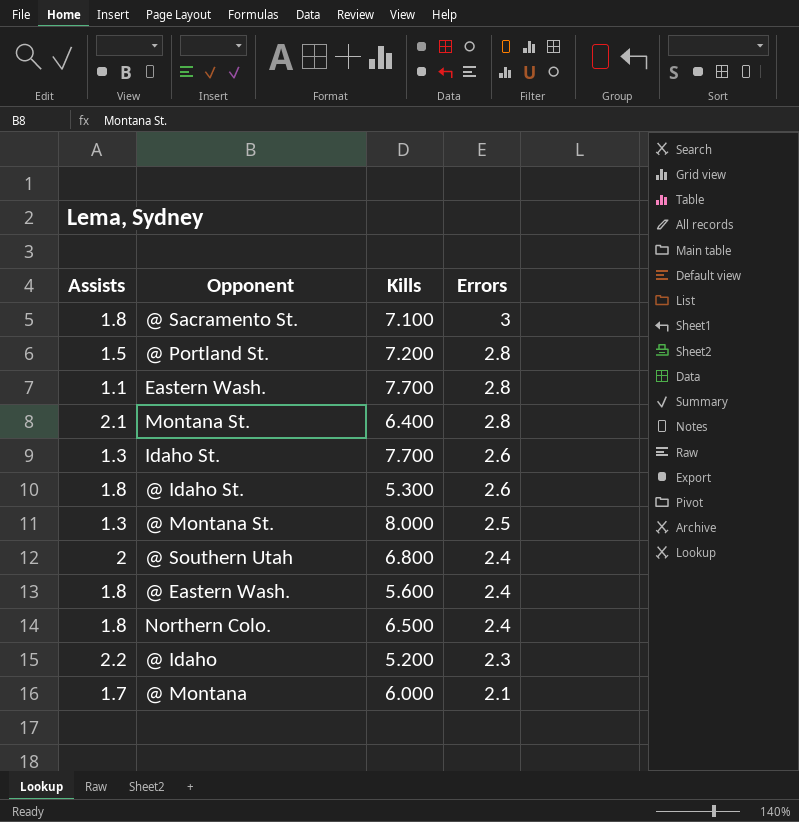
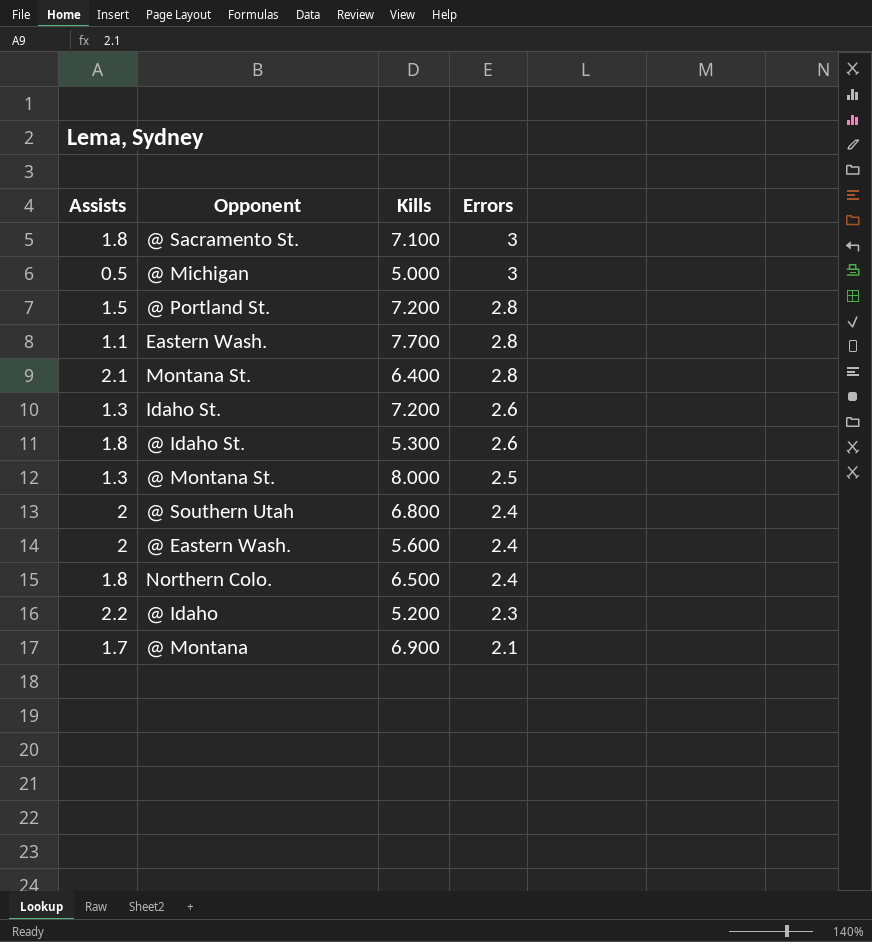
row @ Michigan: none -> 0.5 | 5.000 | 3
Idaho St. | Kills: 7.700 -> 7.200
@ Eastern Wash. | Assists: 1.8 -> 2
@ Montana | Kills: 6.000 -> 6.900

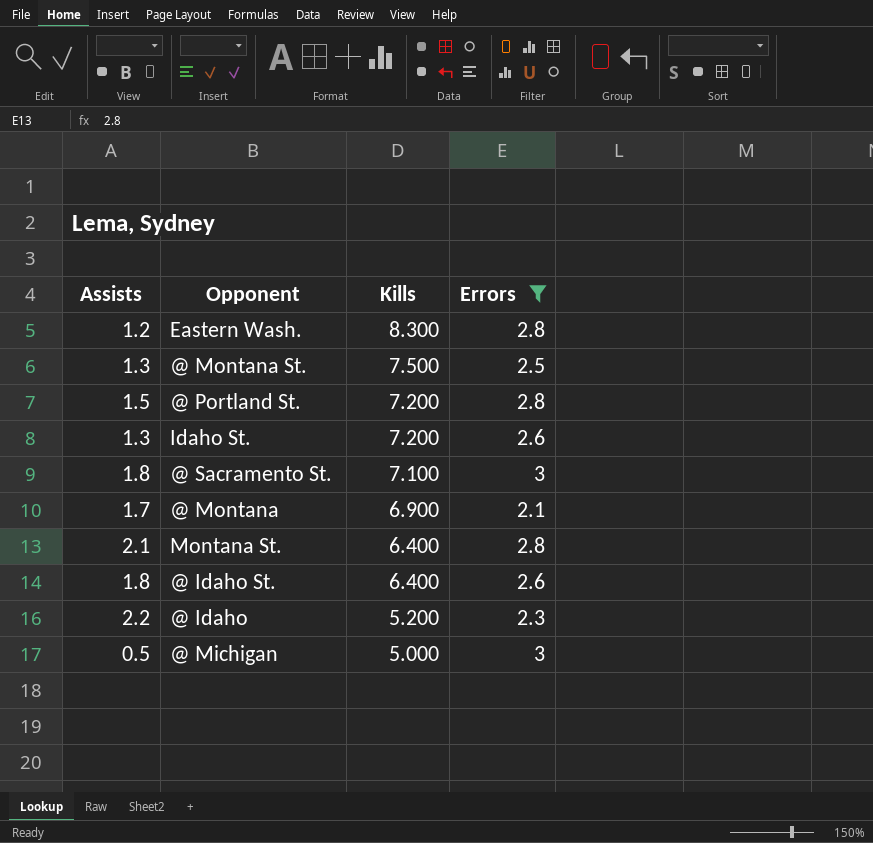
filter: none -> Errors != 2.4
row order: Errors descending -> Kills descending
Eastern Wash. | Assists: 1.1 -> 1.2
Eastern Wash. | Kills: 7.700 -> 8.300
@ Montana St. | Kills: 8.000 -> 7.500
@ Idaho St. | Kills: 5.300 -> 6.400

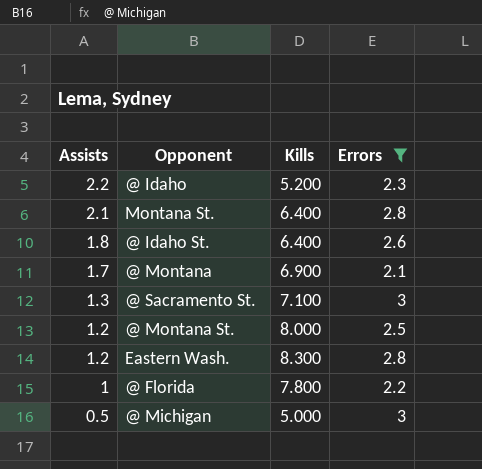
row order: Kills descending -> Assists descending
row @ Portland St.: 1.5 | 7.200 | 2.8 -> none
row Idaho St.: 1.3 | 7.200 | 2.6 -> none
@ Sacramento St. | Assists: 1.8 -> 1.3
@ Montana St. | Assists: 1.3 -> 1.2
@ Montana St. | Kills: 7.500 -> 8.000
row @ Florida: none -> 1 | 7.800 | 2.2

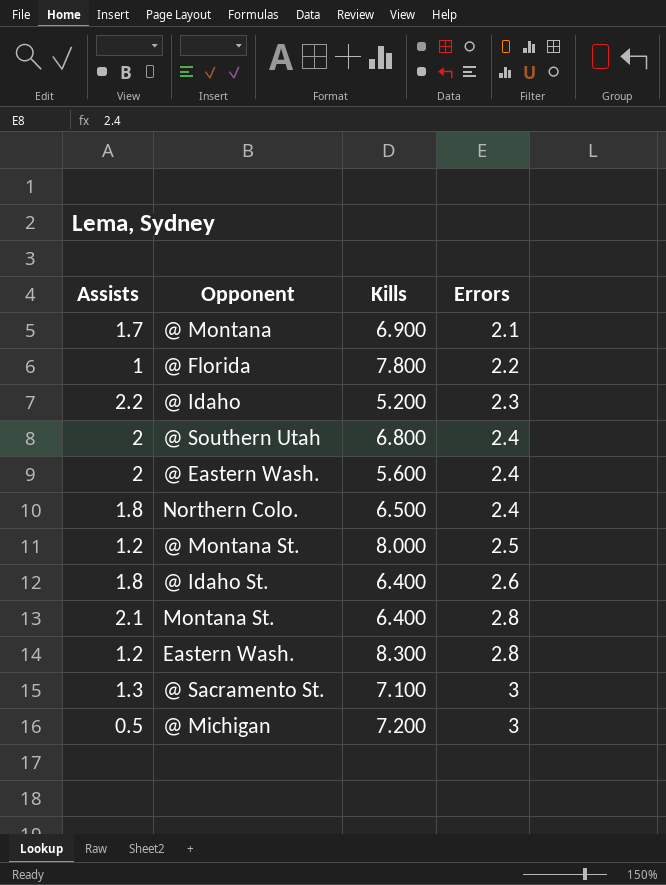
filter: Errors != 2.4 -> none
row order: Assists descending -> Errors ascending
@ Michigan | Kills: 5.000 -> 7.200

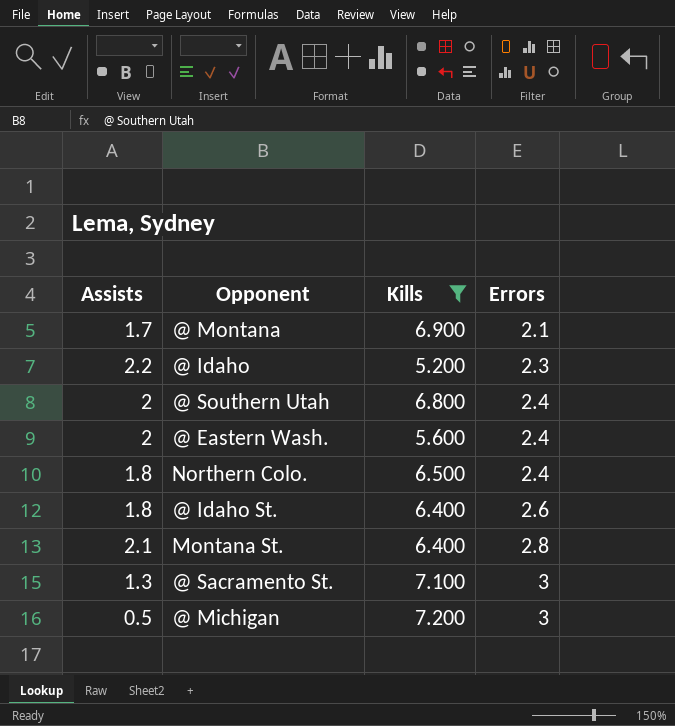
filter: none -> Kills <= 7.200

